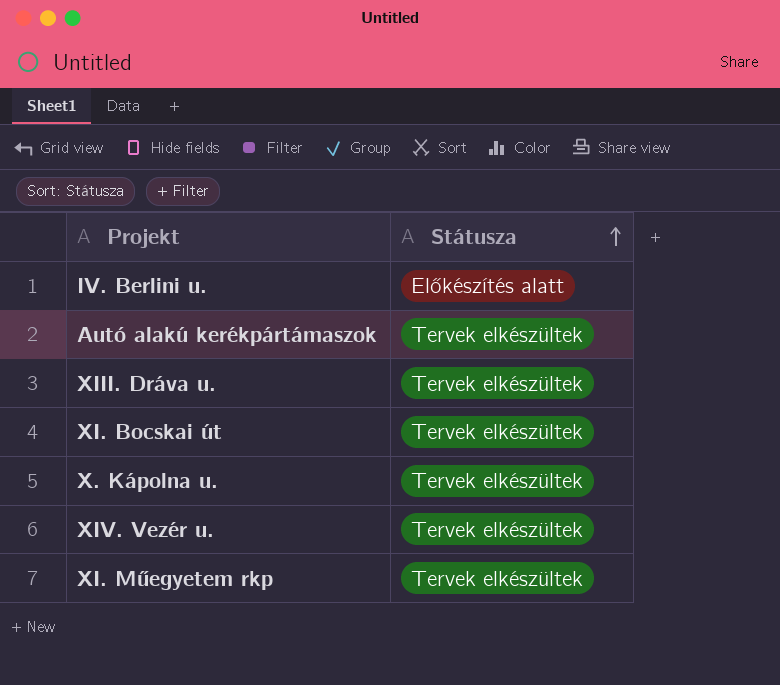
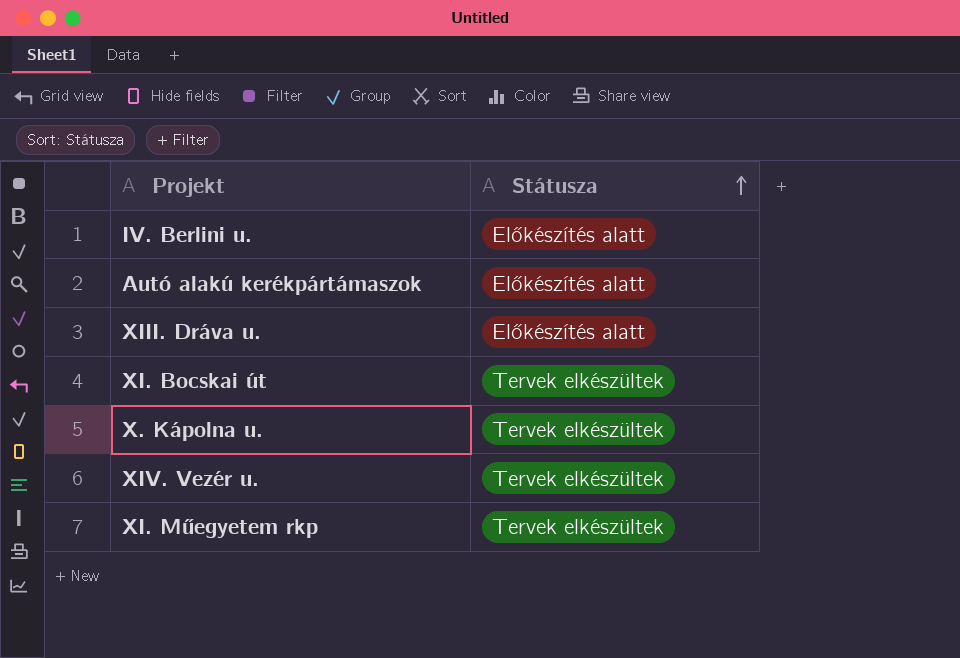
Autó alakú kerékpártámaszok | Státusza: Tervek elkészültek -> Előkészítés alatt
XIII. Dráva u. | Státusza: Tervek elkészültek -> Előkészítés alatt

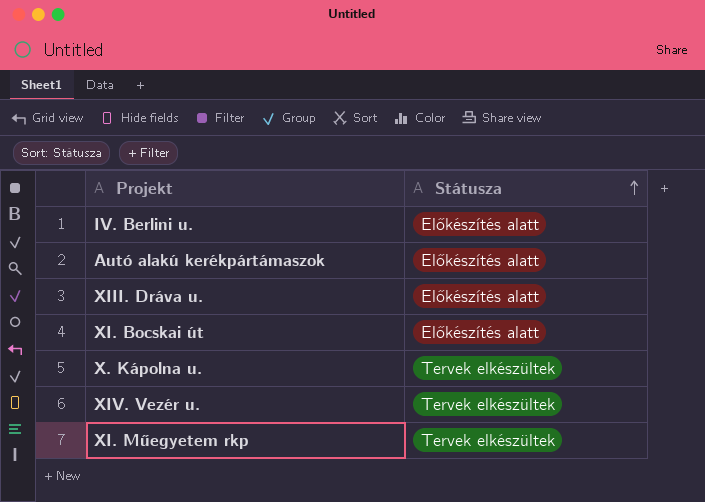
XI. Bocskai út | Státusza: Tervek elkészültek -> Előkészítés alatt

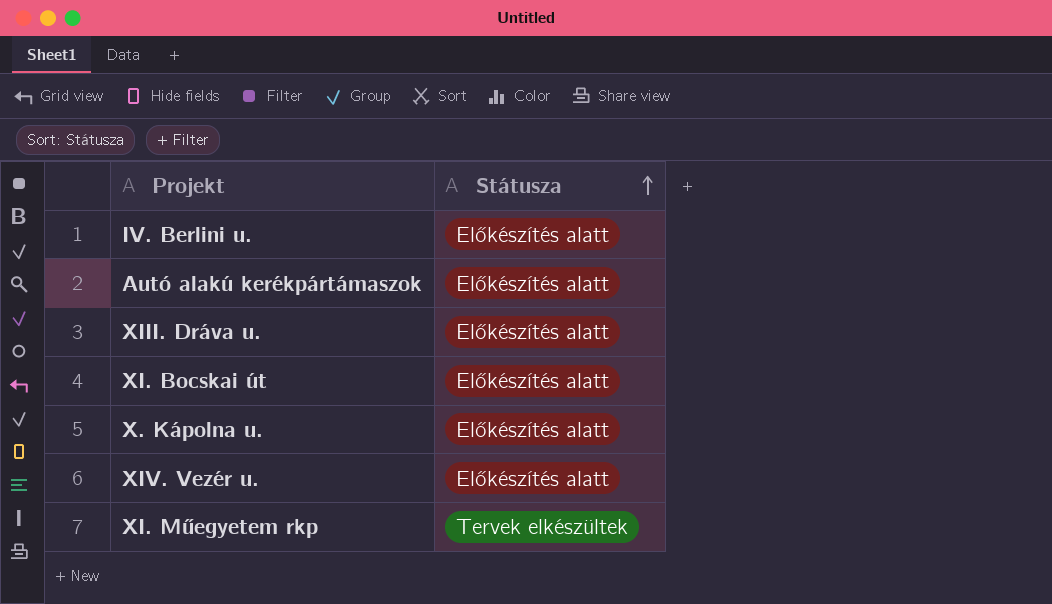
X. Kápolna u. | Státusza: Tervek elkészültek -> Előkészítés alatt
XIV. Vezér u. | Státusza: Tervek elkészültek -> Előkészítés alatt

